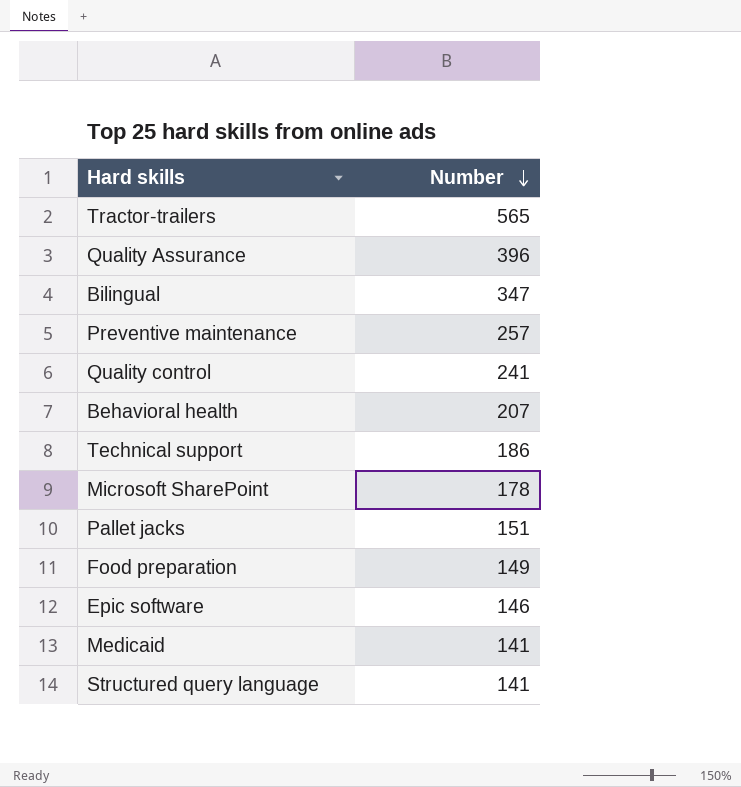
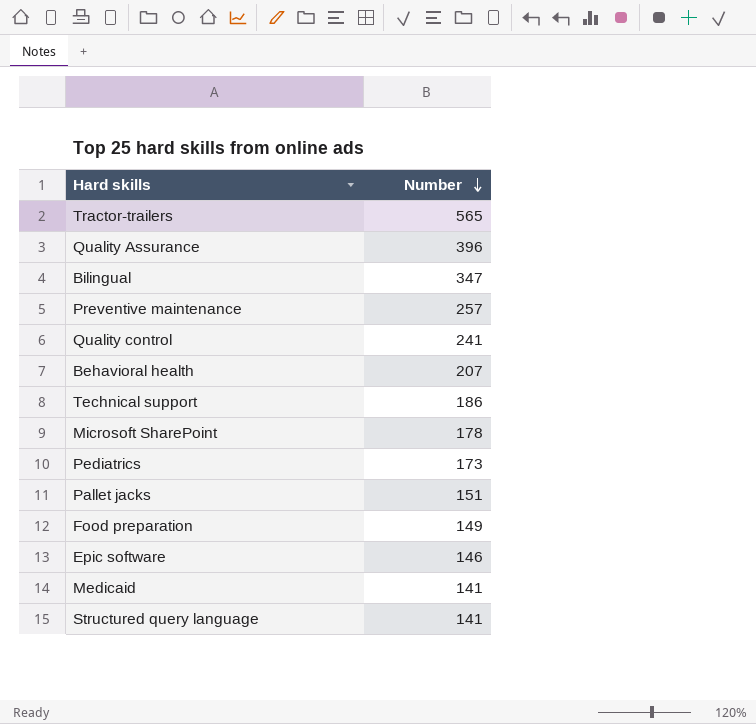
row Pediatrics: none -> 173

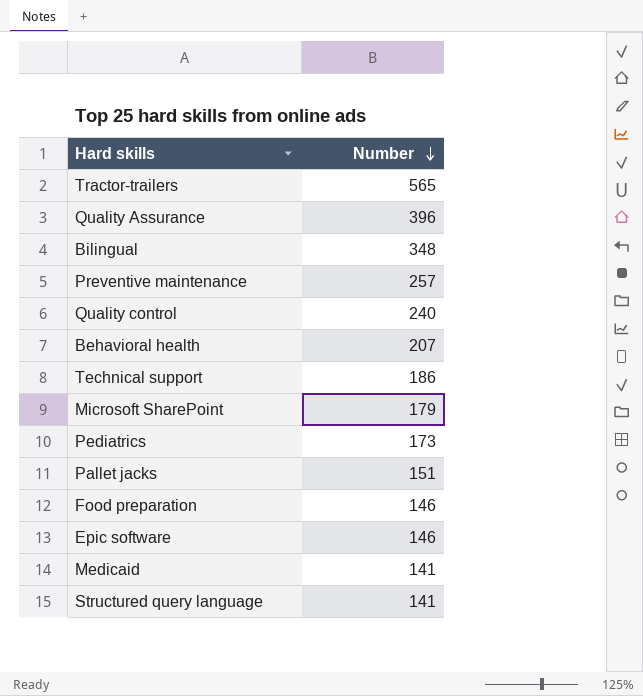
Bilingual | Number: 347 -> 348
Quality control | Number: 241 -> 240
Microsoft SharePoint | Number: 178 -> 179
Food preparation | Number: 149 -> 146

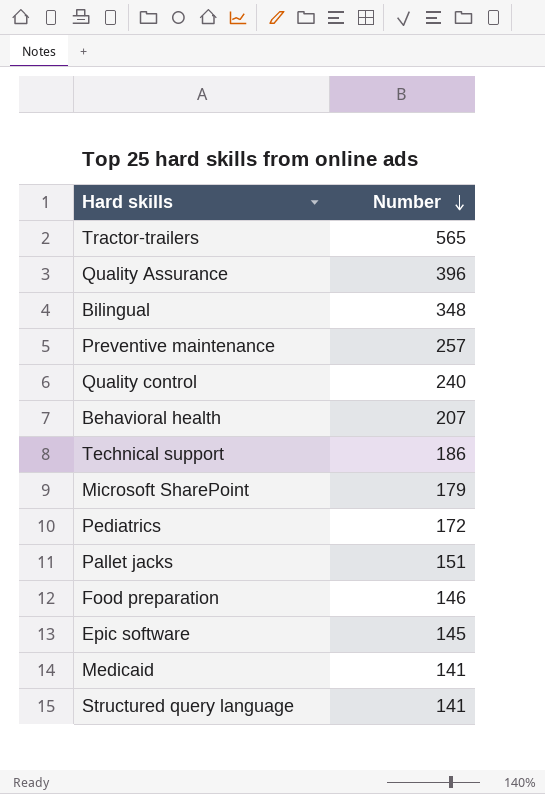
Pediatrics | Number: 173 -> 172
Epic software | Number: 146 -> 145

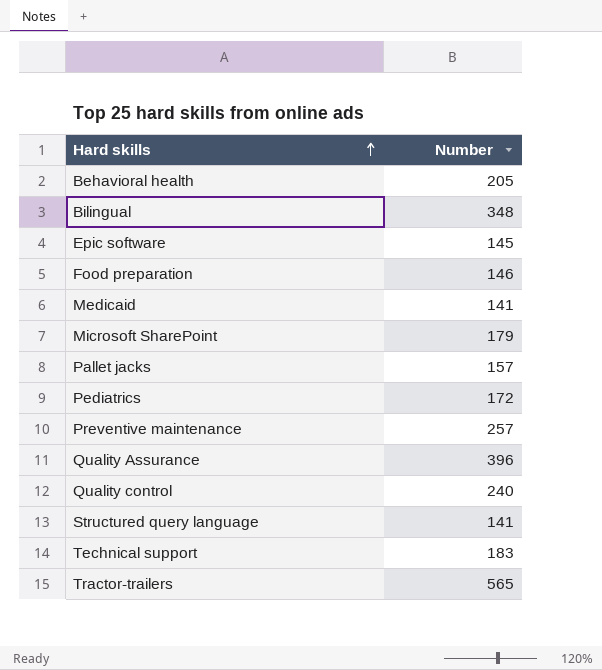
row order: Number descending -> Hard skills ascending
Behavioral health | Number: 207 -> 205
Pallet jacks | Number: 151 -> 157
Technical support | Number: 186 -> 183

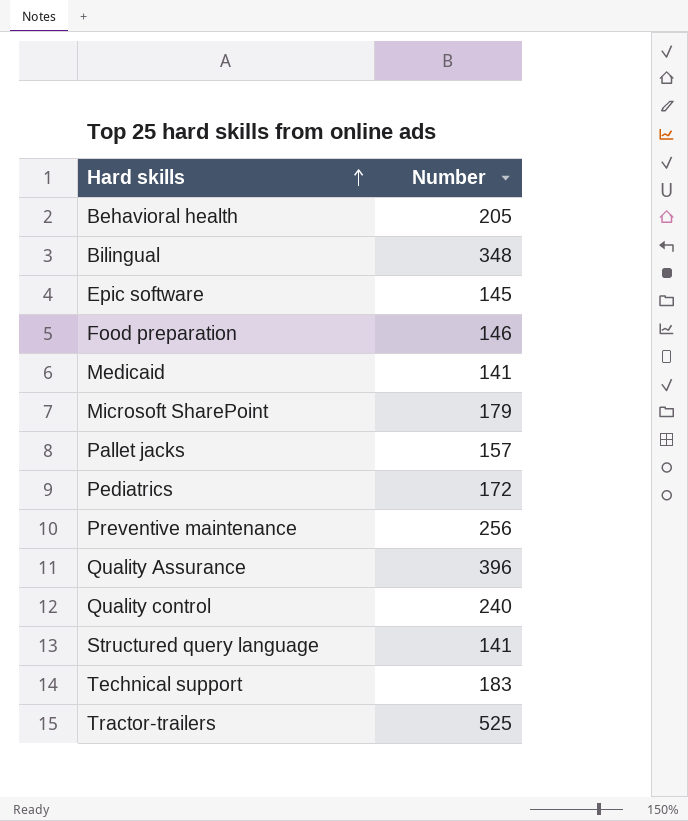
Preventive maintenance | Number: 257 -> 256
Tractor-trailers | Number: 565 -> 525

